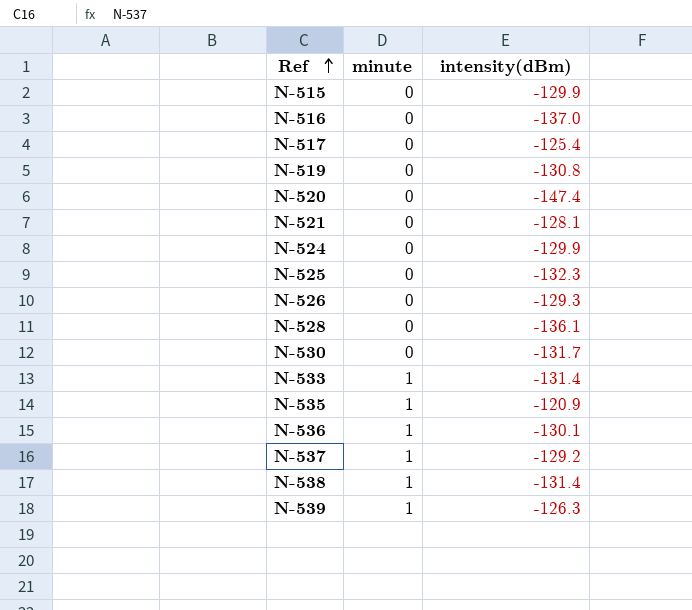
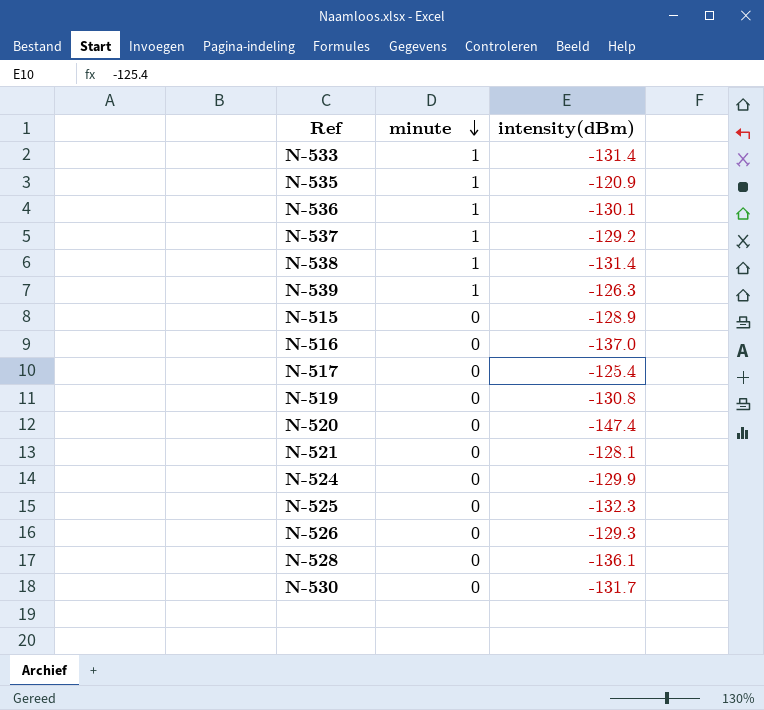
row order: Ref ascending -> minute descending
N-515 | intensity(dBm): -129.9 -> -128.9

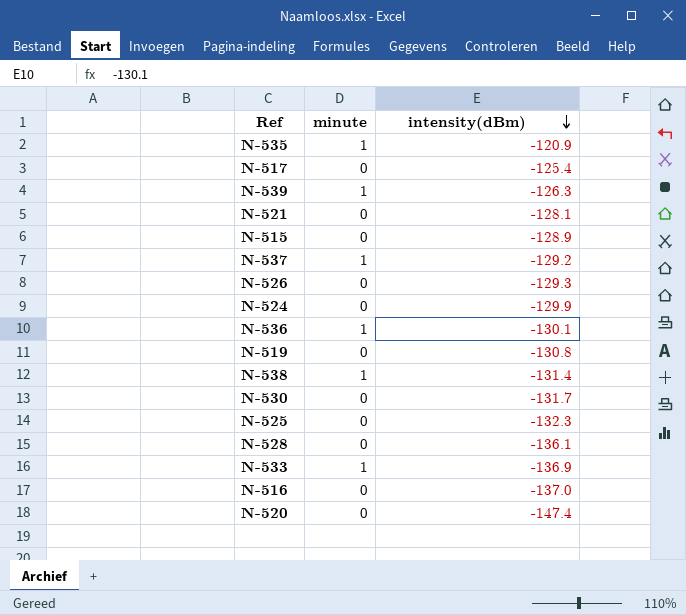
row order: minute descending -> intensity(dBm) descending
N-533 | intensity(dBm): -131.4 -> -136.9

